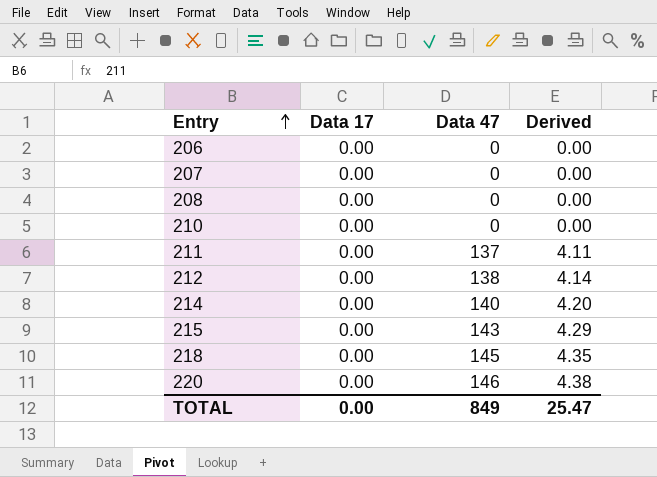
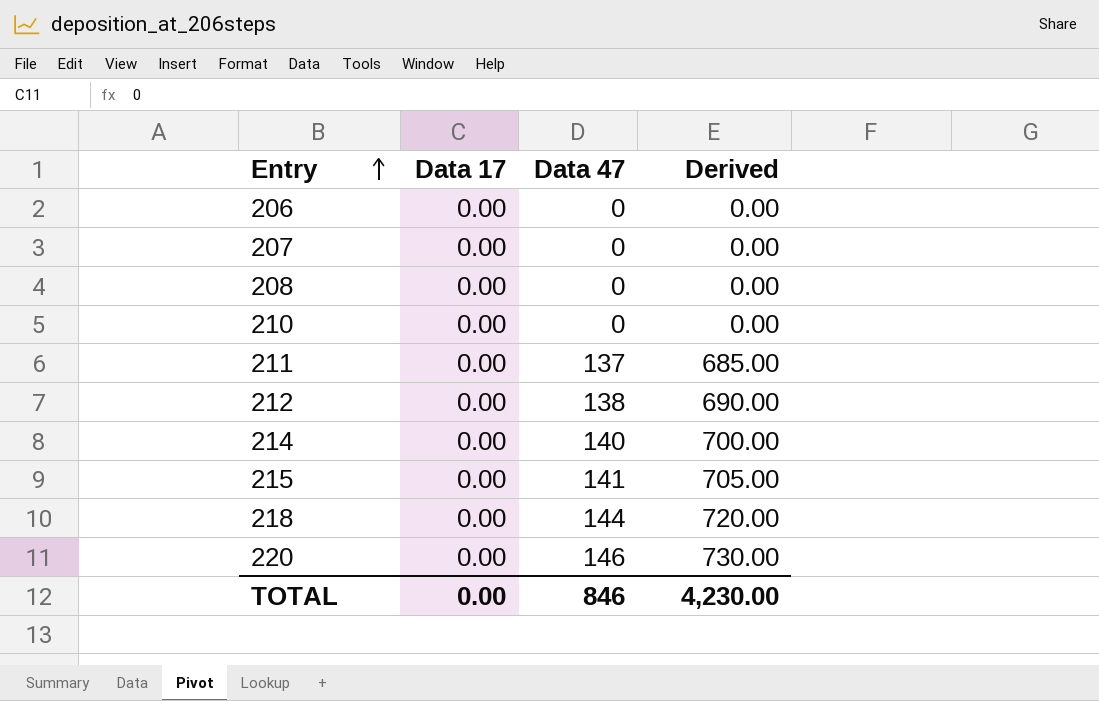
column Derived | formula: [Data 47] * 0.03 -> [Data 47] * 5
215 | Data 47: 143 -> 141
218 | Data 47: 145 -> 144
TOTAL | Data 47: 849 -> 846
TOTAL | Derived: 25.47 -> 4,230.00

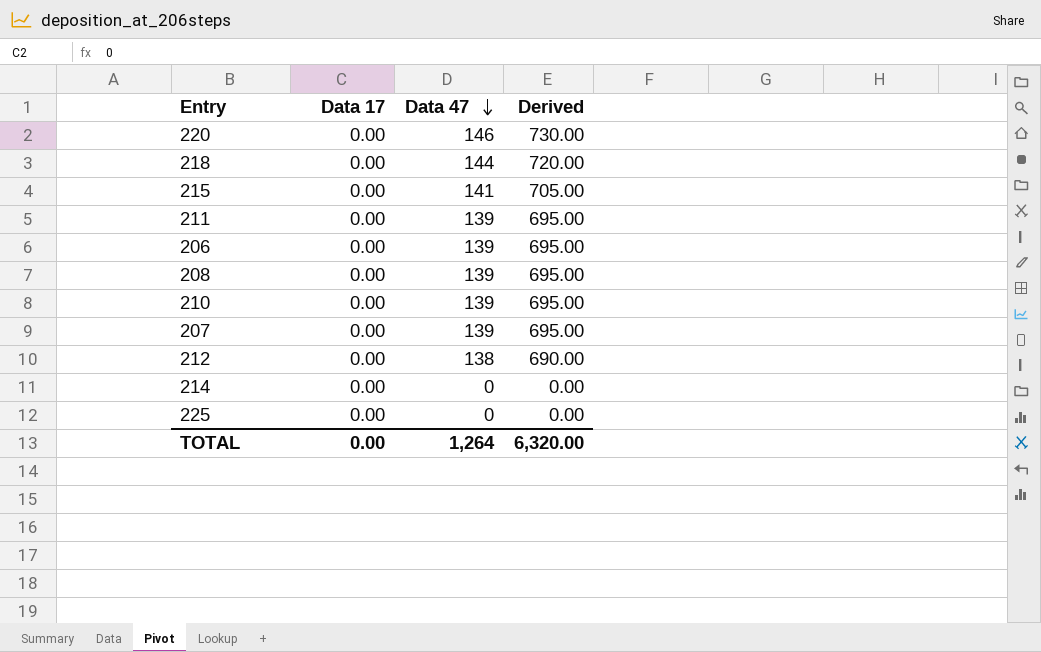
row order: Entry ascending -> Data 47 descending
211 | Data 47: 137 -> 139
211 | Derived: 685.00 -> 695.00
206 | Data 47: 0 -> 139
206 | Derived: 0.00 -> 695.00
208 | Data 47: 0 -> 139
208 | Derived: 0.00 -> 695.00
210 | Data 47: 0 -> 139
210 | Derived: 0.00 -> 695.00
207 | Data 47: 0 -> 139
207 | Derived: 0.00 -> 695.00
214 | Data 47: 140 -> 0
214 | Derived: 700.00 -> 0.00
row 225: none -> 0.00 | 0 | 0.00
TOTAL | Data 47: 846 -> 1,264
TOTAL | Derived: 4,230.00 -> 6,320.00

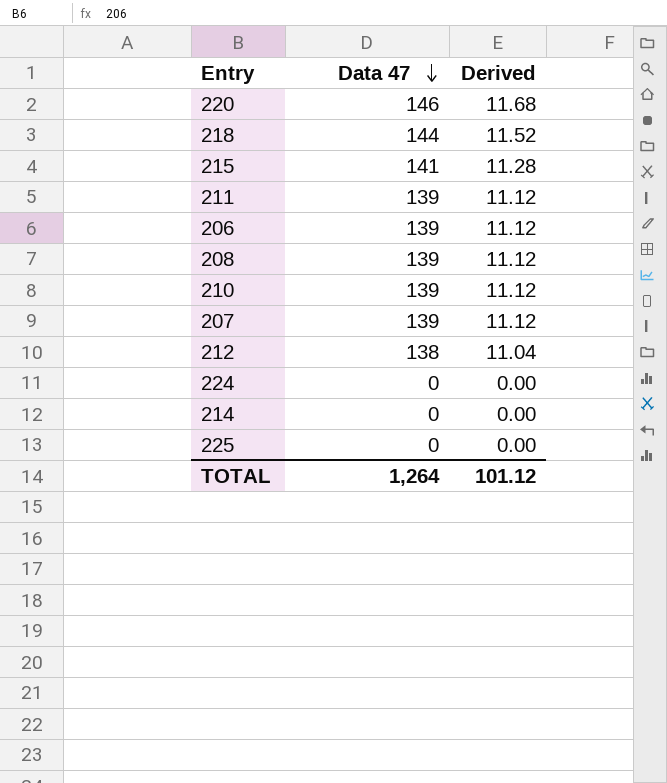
column Data 17 | position: 2 -> none
column Derived | formula: [Data 47] * 5 -> [Data 47] * 0.08
row 224: none -> 0 | 0.00
TOTAL | Derived: 6,320.00 -> 101.12

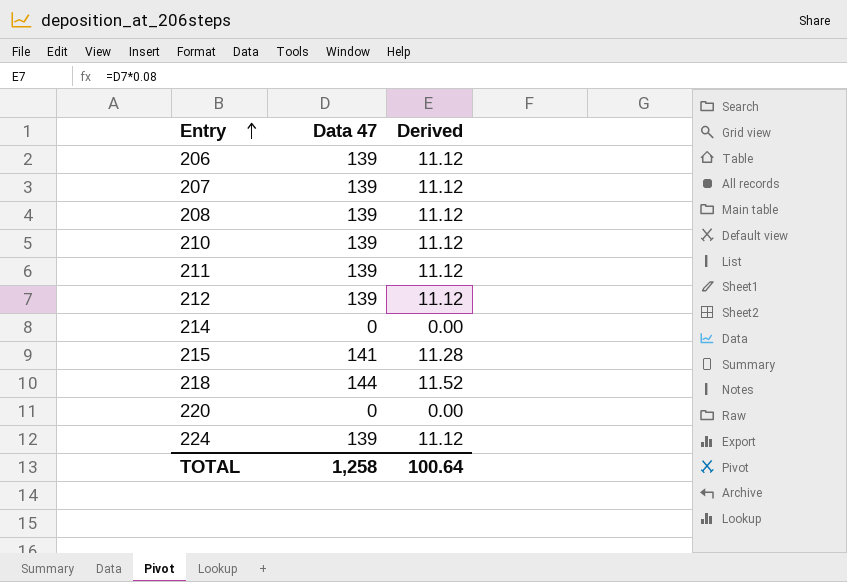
row order: Data 47 descending -> Entry ascending
row 225: 0 | 0.00 -> none
212 | Data 47: 138 -> 139
212 | Derived: 11.04 -> 11.12
220 | Data 47: 146 -> 0
220 | Derived: 11.68 -> 0.00
224 | Data 47: 0 -> 139
224 | Derived: 0.00 -> 11.12
TOTAL | Data 47: 1,264 -> 1,258
TOTAL | Derived: 101.12 -> 100.64

